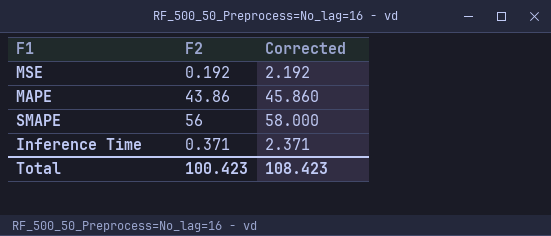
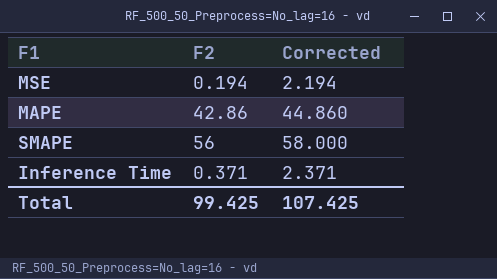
MSE | F2: 0.192 -> 0.194
MSE | Corrected: 2.192 -> 2.194
MAPE | F2: 43.86 -> 42.86
MAPE | Corrected: 45.860 -> 44.860
Total | F2: 100.423 -> 99.425
Total | Corrected: 108.423 -> 107.425

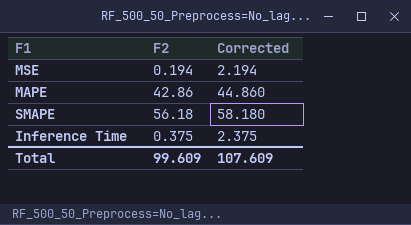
SMAPE | F2: 56 -> 56.18
SMAPE | Corrected: 58.000 -> 58.180
Inference Time | F2: 0.371 -> 0.375
Inference Time | Corrected: 2.371 -> 2.375
Total | F2: 99.425 -> 99.609
Total | Corrected: 107.425 -> 107.609

